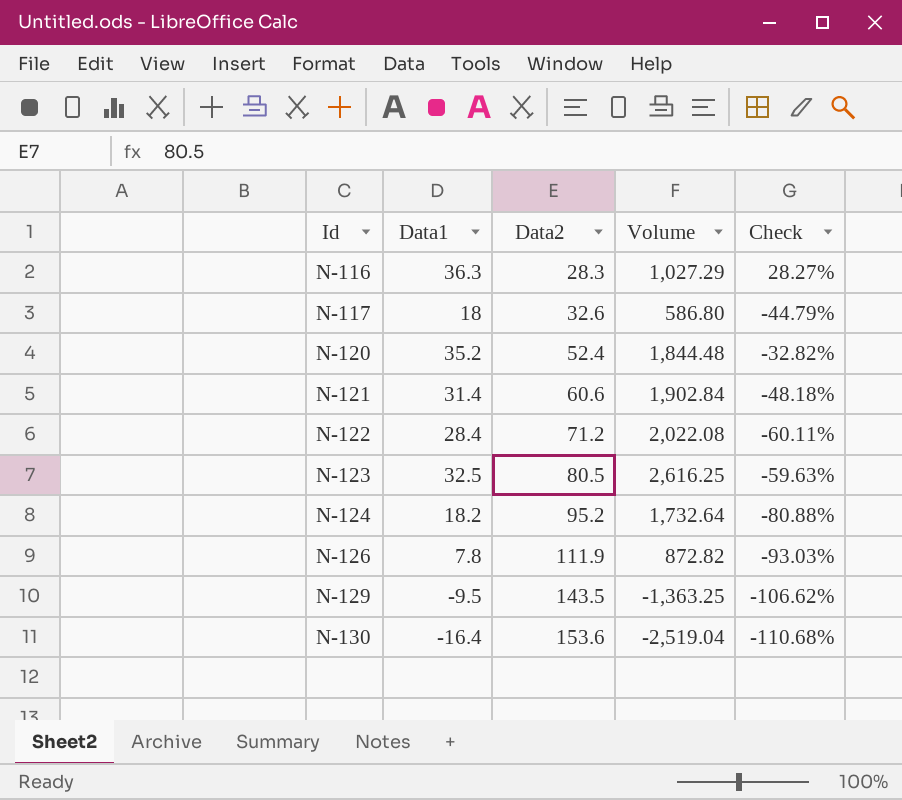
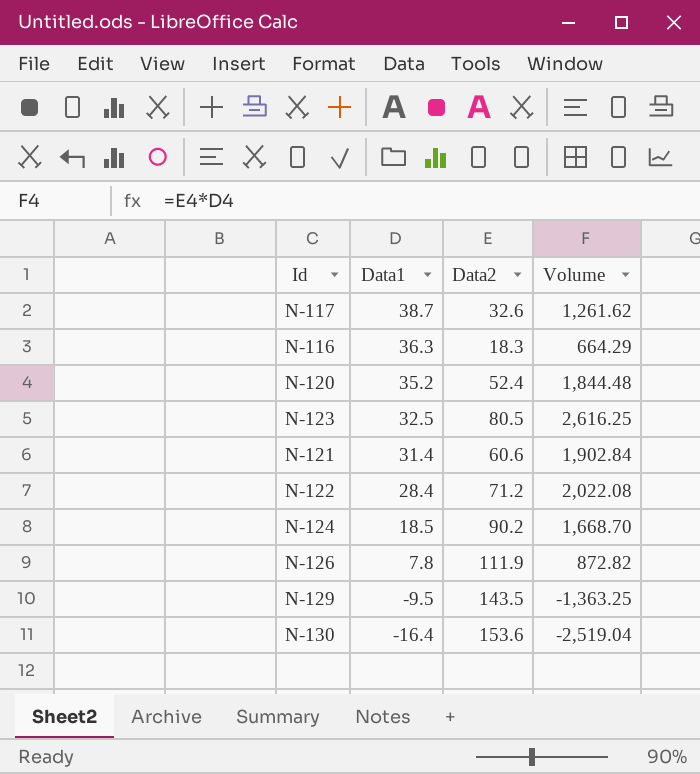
row order: Id ascending -> Data1 descending
column Check | formula: ([Data1] - [Data2]) / [Data2] -> none
N-117 | Data1: 18 -> 38.7
N-117 | Volume: 586.80 -> 1,261.62
N-116 | Data2: 28.3 -> 18.3
N-116 | Volume: 1,027.29 -> 664.29
N-124 | Data1: 18.2 -> 18.5
N-124 | Data2: 95.2 -> 90.2
N-124 | Volume: 1,732.64 -> 1,668.70

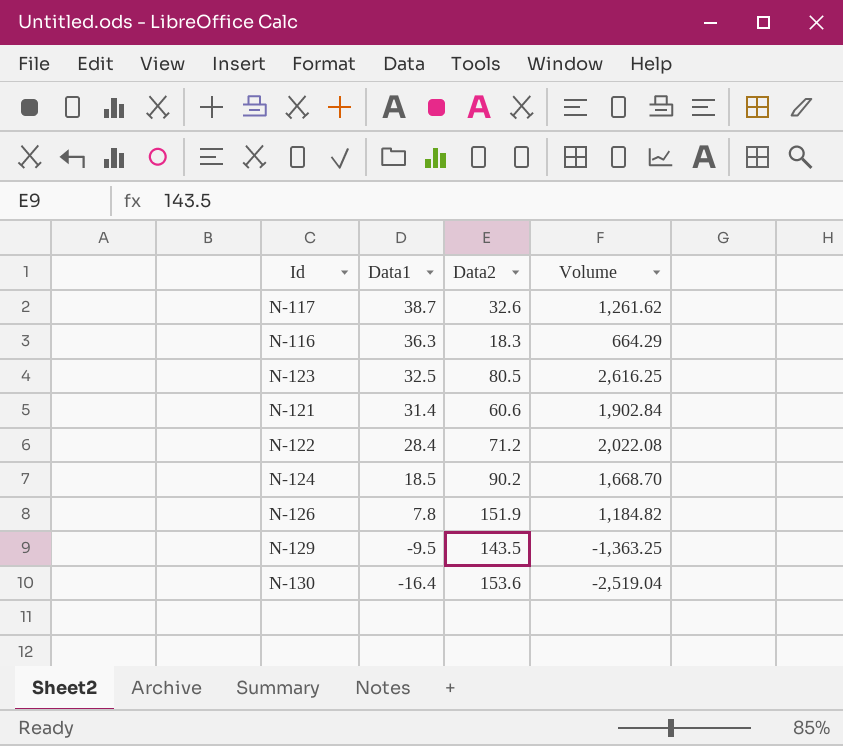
row N-120: 35.2 | 52.4 | 1,844.48 -> none
N-126 | Data2: 111.9 -> 151.9
N-126 | Volume: 872.82 -> 1,184.82

